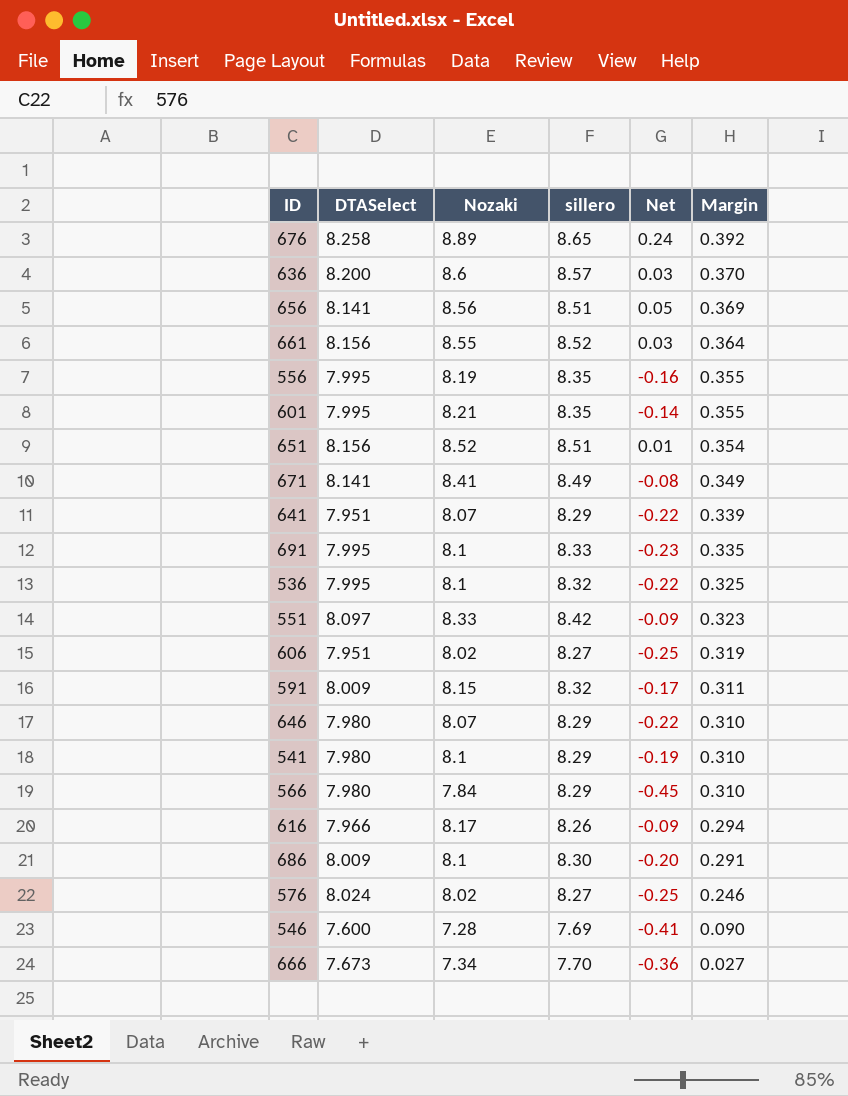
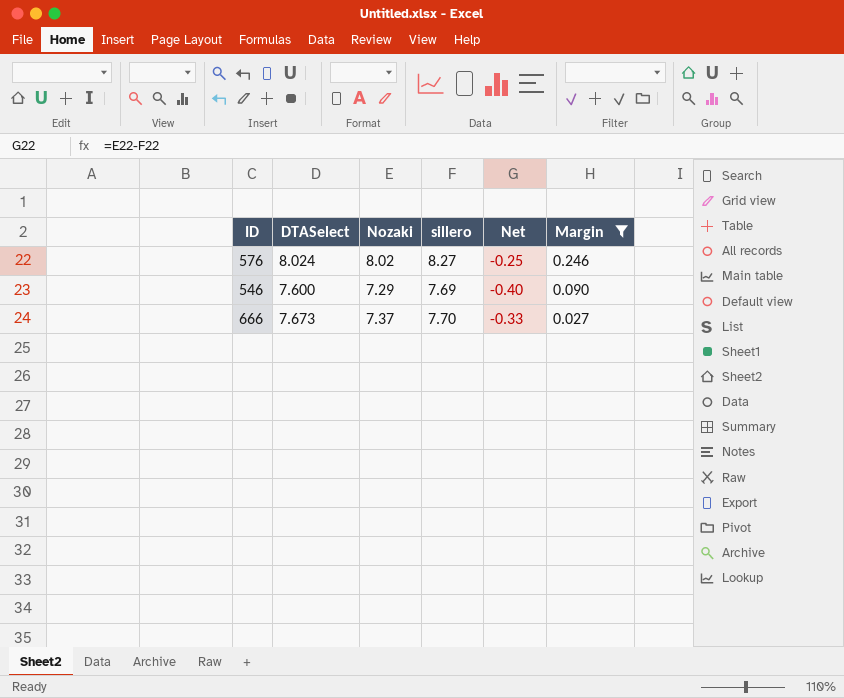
filter: none -> Margin <= 0.246
546 | Nozaki: 7.28 -> 7.29
546 | Net: -0.41 -> -0.40
666 | Nozaki: 7.34 -> 7.37
666 | Net: -0.36 -> -0.33

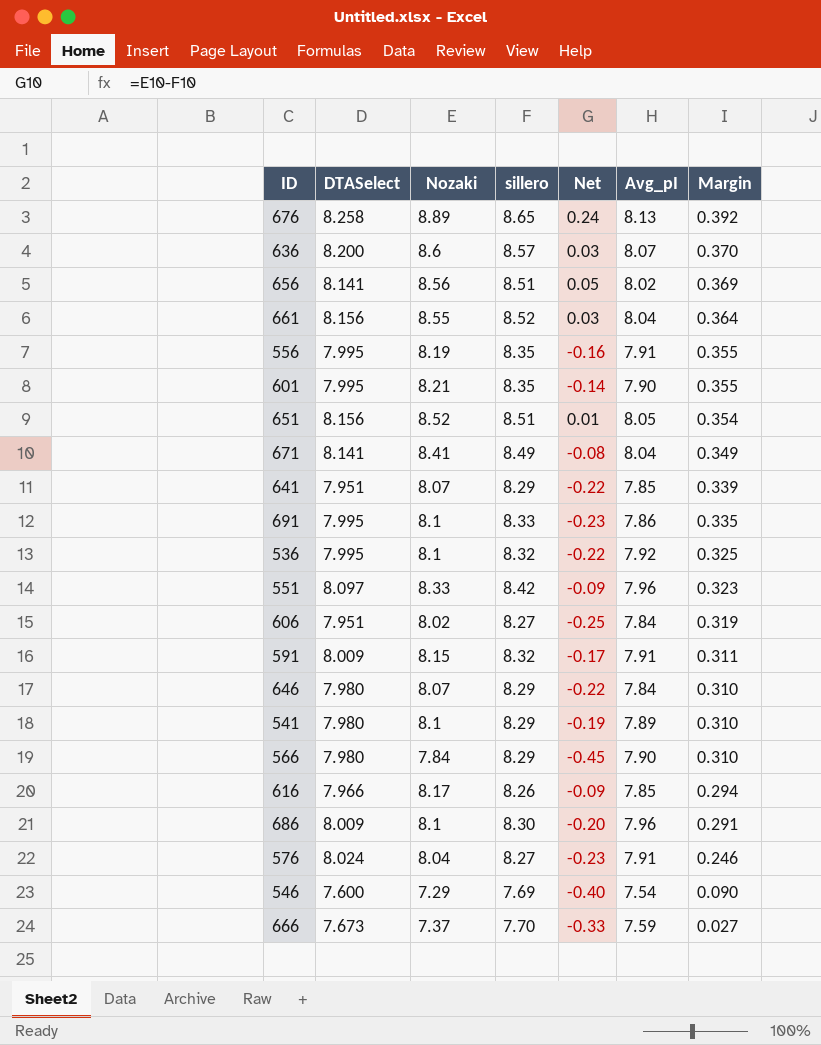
filter: Margin <= 0.246 -> none
column Avg_pI | position: none -> 6
576 | Nozaki: 8.02 -> 8.04
576 | Net: -0.25 -> -0.23

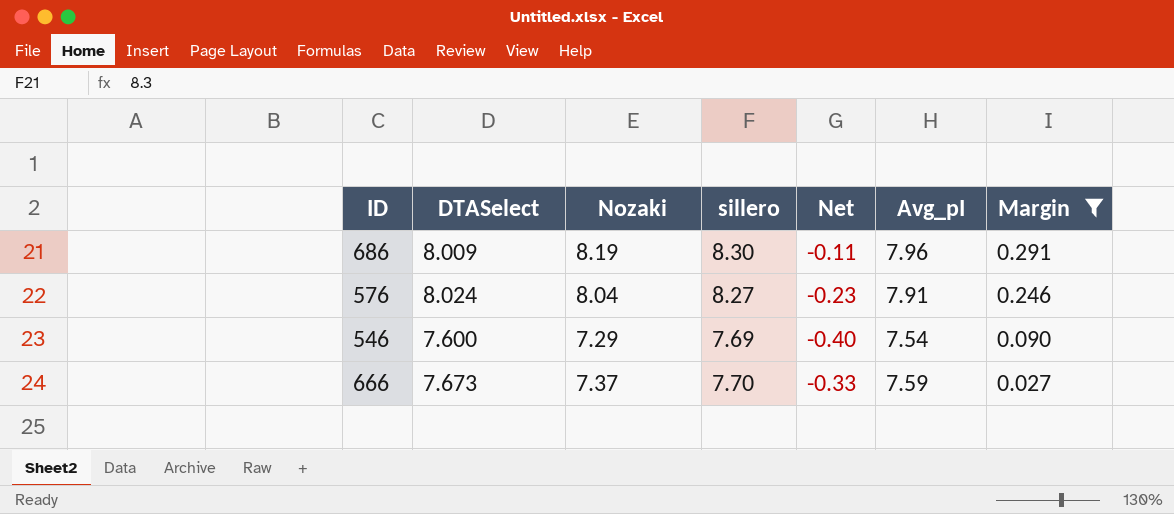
filter: none -> Margin <= 0.291
686 | Nozaki: 8.1 -> 8.19
686 | Net: -0.20 -> -0.11

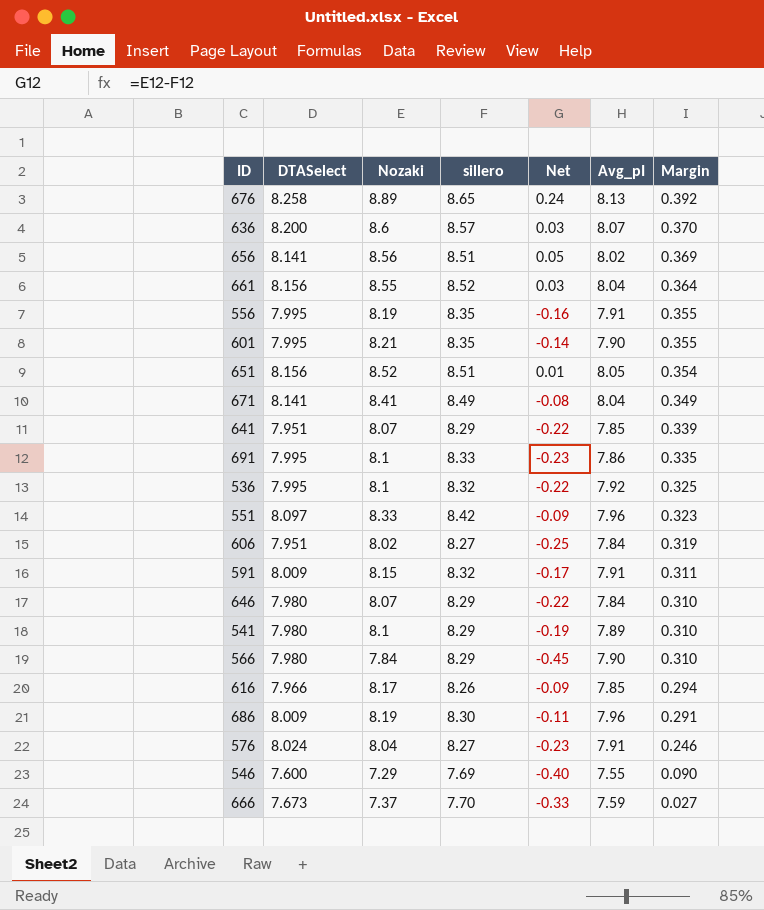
filter: Margin <= 0.291 -> none
546 | Avg_pI: 7.54 -> 7.55

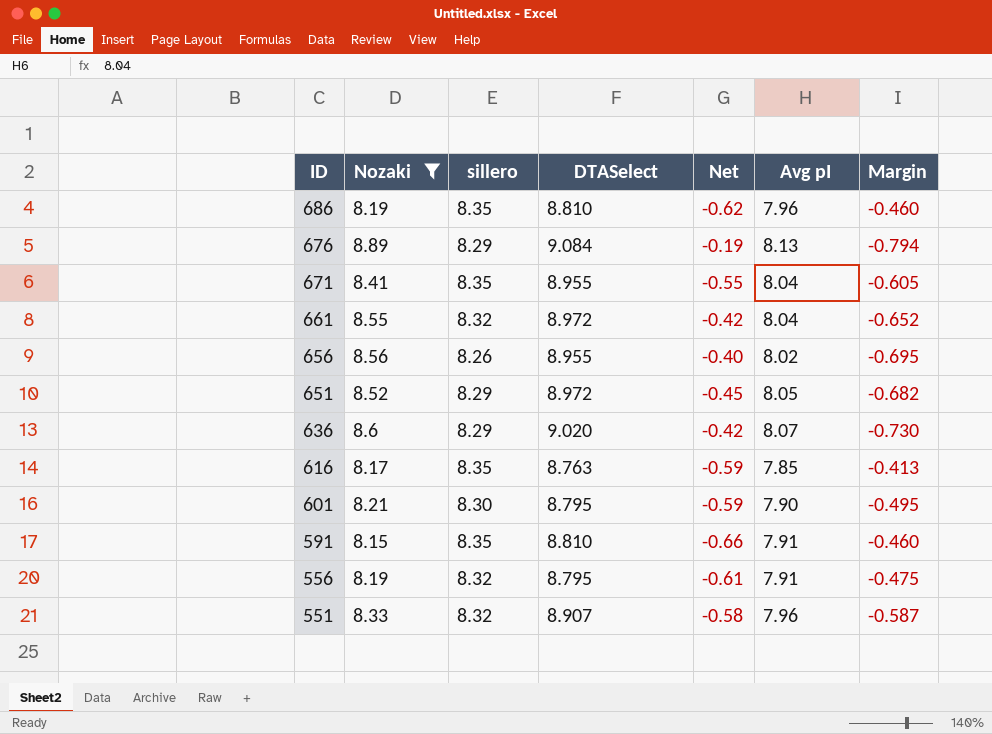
filter: none -> Nozaki >= 8.15
row order: Margin descending -> ID descending
column DTASelect | position: 2 -> 4
column Net | formula: [Nozaki] - [sillero] -> [Nozaki] - [DTASelect]
column name: Avg_pI -> Avg pI
686 | sillero: 8.30 -> 8.35
686 | DTASelect: 8.009 -> 8.810
686 | Margin: 0.291 -> -0.460
676 | sillero: 8.65 -> 8.29
676 | DTASelect: 8.258 -> 9.084
676 | Margin: 0.392 -> -0.794
671 | sillero: 8.49 -> 8.35
671 | DTASelect: 8.141 -> 8.955
671 | Margin: 0.349 -> -0.605
661 | sillero: 8.52 -> 8.32
661 | DTASelect: 8.156 -> 8.972
661 | Margin: 0.364 -> -0.652
656 | sillero: 8.51 -> 8.26
656 | DTASelect: 8.141 -> 8.955
656 | Margin: 0.369 -> -0.695
651 | sillero: 8.51 -> 8.29
651 | DTASelect: 8.156 -> 8.972
651 | Margin: 0.354 -> -0.682
636 | sillero: 8.57 -> 8.29
636 | DTASelect: 8.200 -> 9.020
636 | Margin: 0.370 -> -0.730
616 | sillero: 8.26 -> 8.35
616 | DTASelect: 7.966 -> 8.763
616 | Margin: 0.294 -> -0.413
601 | sillero: 8.35 -> 8.30
601 | DTASelect: 7.995 -> 8.795
601 | Margin: 0.355 -> -0.495
591 | sillero: 8.32 -> 8.35
591 | DTASelect: 8.009 -> 8.810
591 | Margin: 0.311 -> -0.460
556 | sillero: 8.35 -> 8.32
556 | DTASelect: 7.995 -> 8.795
556 | Margin: 0.355 -> -0.475
551 | sillero: 8.42 -> 8.32
551 | DTASelect: 8.097 -> 8.907
551 | Margin: 0.323 -> -0.587

